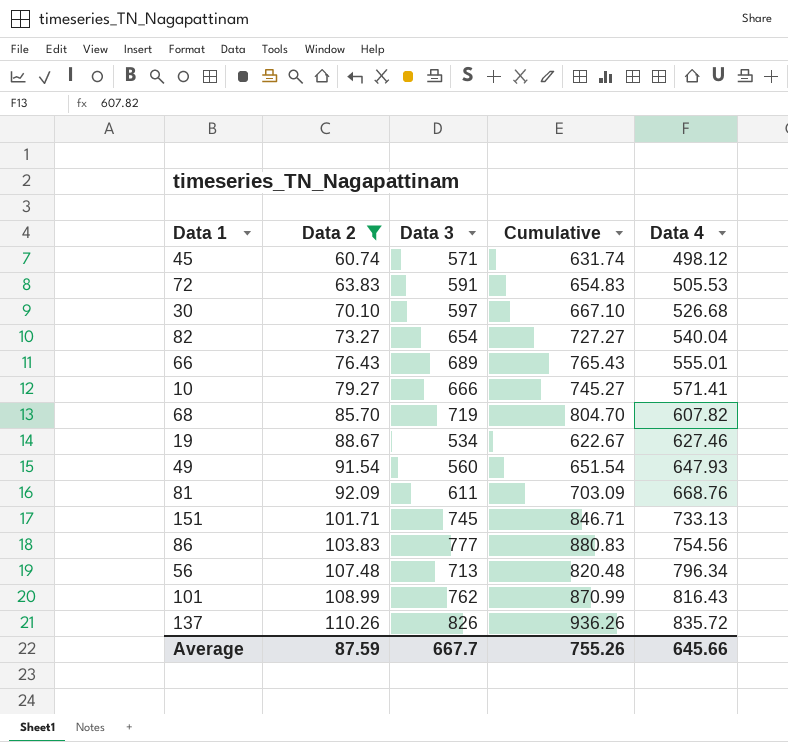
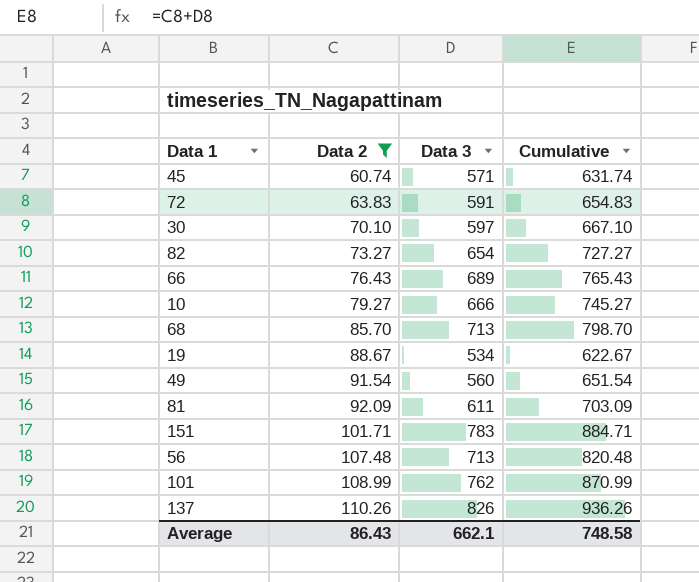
column Data 4 | position: 5 -> none
row 86: 103.83 | 777 | 880.83 | 754.56 -> none
68 | Data 3: 719 -> 713
68 | Cumulative: 804.70 -> 798.70
151 | Data 3: 745 -> 783
151 | Cumulative: 846.71 -> 884.71
Average | Data 2: 87.59 -> 86.43
Average | Data 3: 667.7 -> 662.1
Average | Cumulative: 755.26 -> 748.58

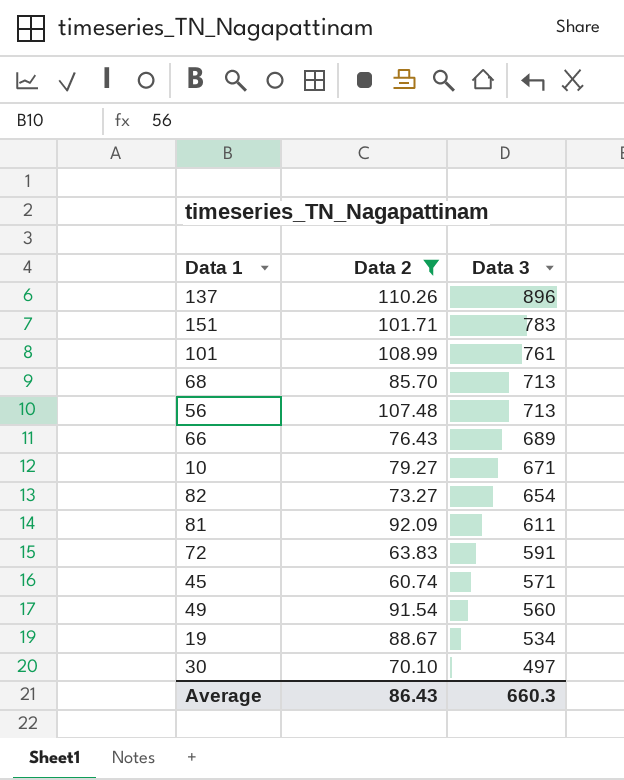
row order: Data 2 ascending -> Data 3 descending
column Cumulative | formula: [Data 2] + [Data 3] -> none
137 | Data 3: 826 -> 896
101 | Data 3: 762 -> 761
10 | Data 3: 666 -> 671
30 | Data 3: 597 -> 497
Average | Data 3: 662.1 -> 660.3

